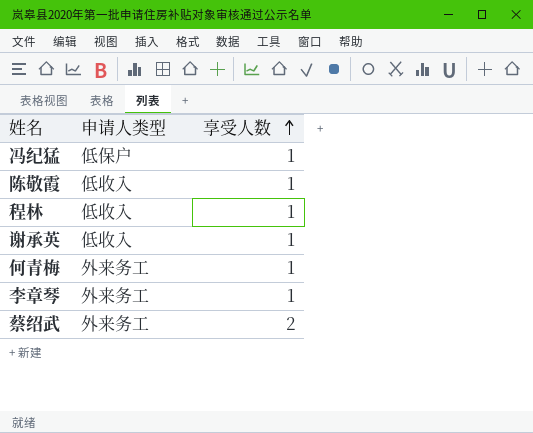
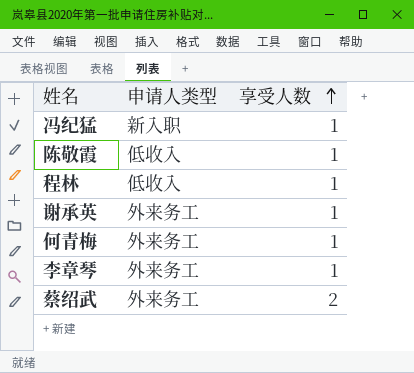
冯纪猛 | 申请人类型: 低保户 -> 新入职
谢承英 | 申请人类型: 低收入 -> 外来务工

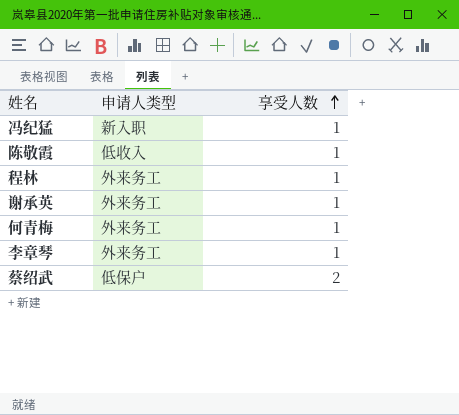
程林 | 申请人类型: 低收入 -> 外来务工
蔡绍武 | 申请人类型: 外来务工 -> 低保户

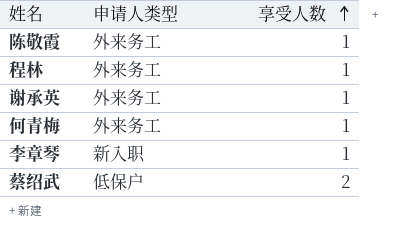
row 冯纪猛: 新入职 | 1 -> none
陈敬霞 | 申请人类型: 低收入 -> 外来务工
李章琴 | 申请人类型: 外来务工 -> 新入职

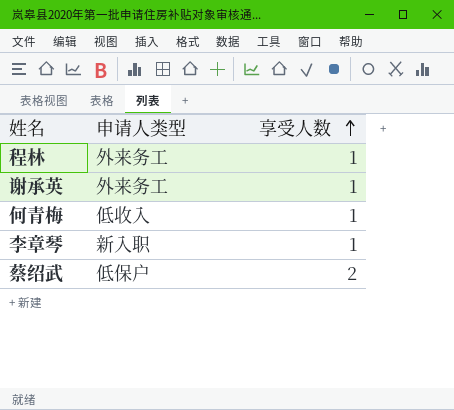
row 陈敬霞: 外来务工 | 1 -> none
何青梅 | 申请人类型: 外来务工 -> 低收入

